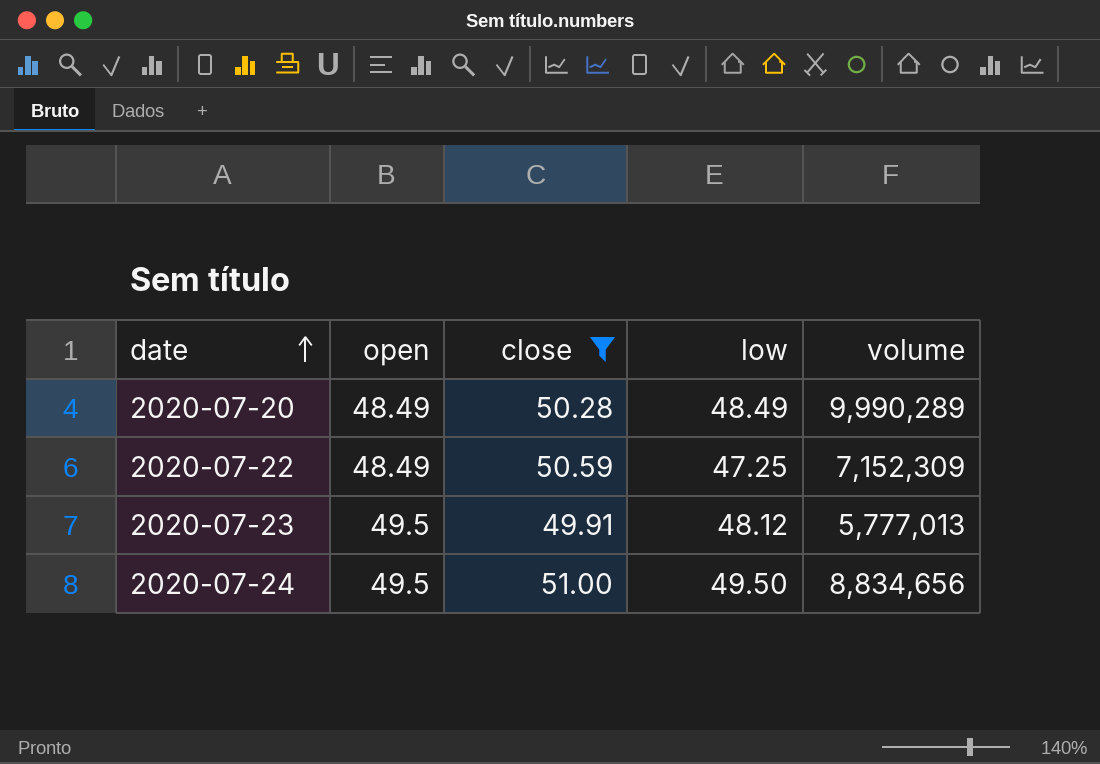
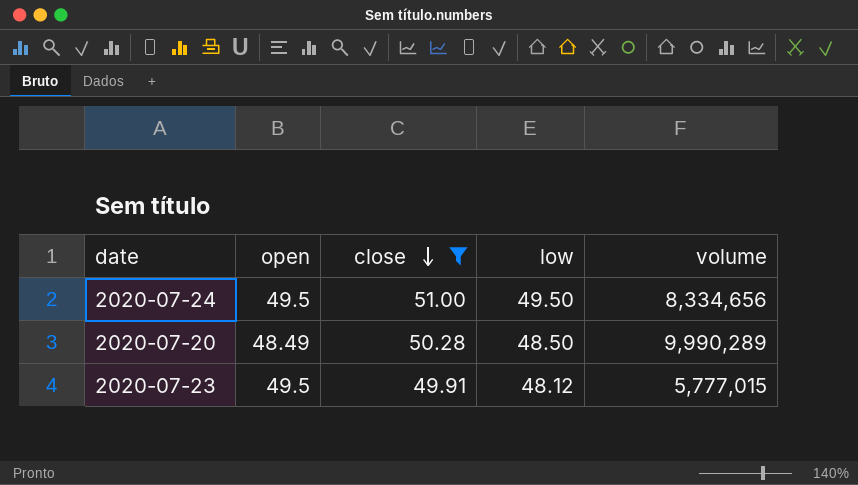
row order: date ascending -> close descending
row 2020-07-22: 48.49 | 50.59 | 47.25 | 7,152,309 -> none
2020-07-24 | volume: 8,834,656 -> 8,334,656
2020-07-20 | low: 48.49 -> 48.50
2020-07-23 | volume: 5,777,013 -> 5,777,015

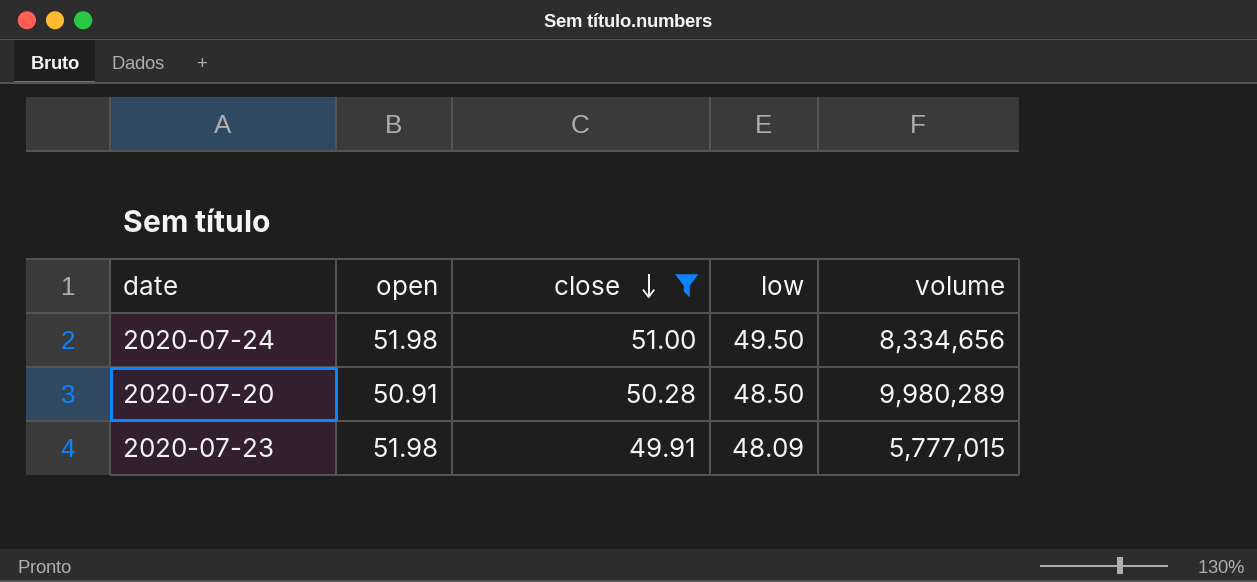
2020-07-24 | open: 49.5 -> 51.98
2020-07-20 | open: 48.49 -> 50.91
2020-07-20 | volume: 9,990,289 -> 9,980,289
2020-07-23 | open: 49.5 -> 51.98
2020-07-23 | low: 48.12 -> 48.09

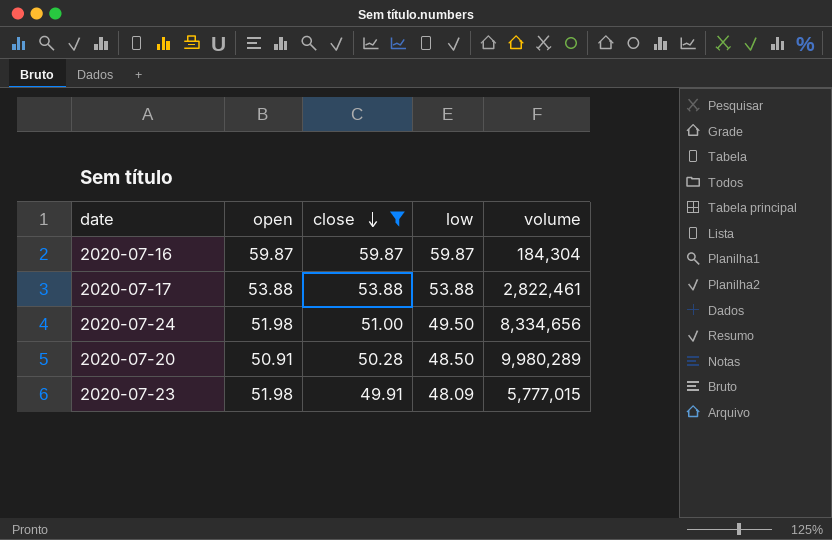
row 2020-07-16: none -> 59.87 | 59.87 | 59.87 | 184,304
row 2020-07-17: none -> 53.88 | 53.88 | 53.88 | 2,822,461

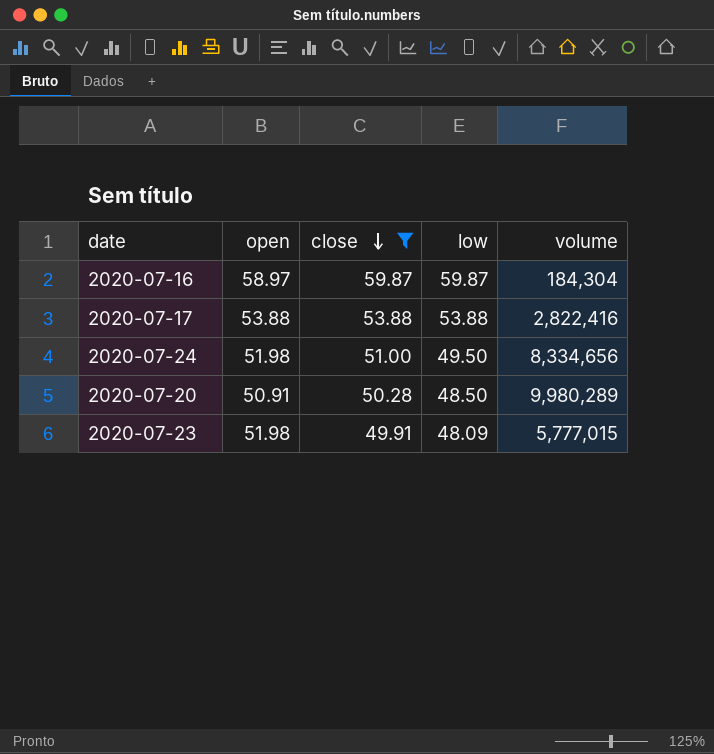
2020-07-16 | open: 59.87 -> 58.97
2020-07-17 | volume: 2,822,461 -> 2,822,416

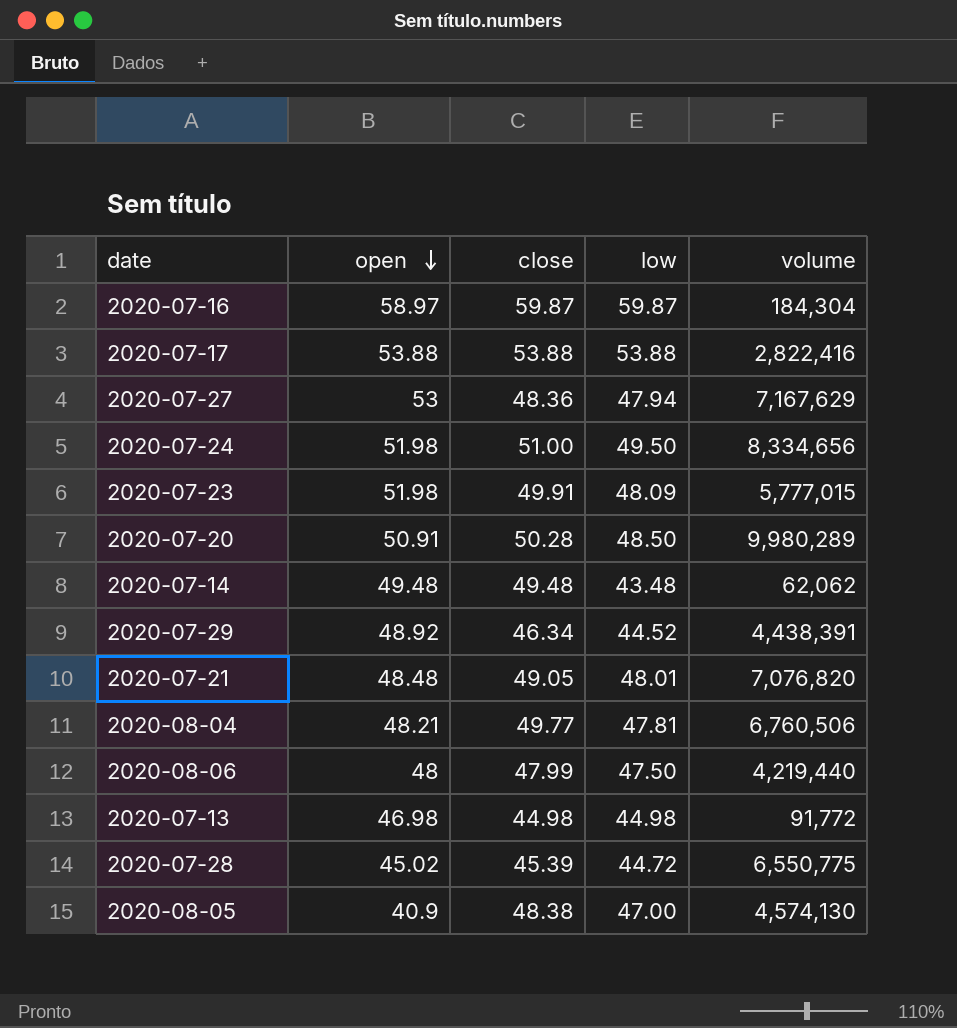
filter: close >= 49.91 -> none
row order: close descending -> open descending

